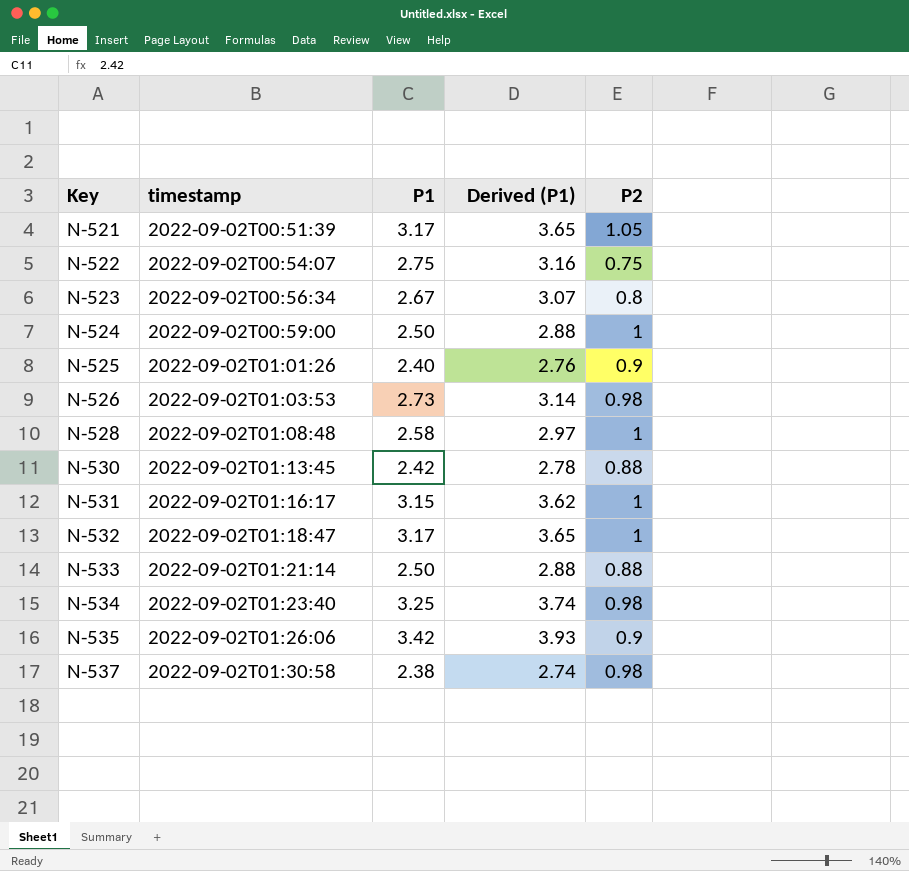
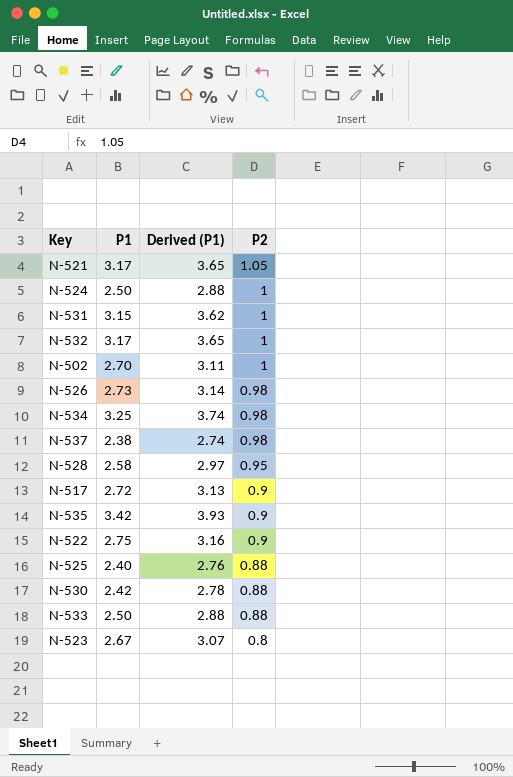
row order: Key ascending -> P2 descending
column timestamp | position: 2 -> none
row N-502: none -> 2.70 | 3.11 | 1
N-528 | P2: 1 -> 0.95
row N-517: none -> 2.72 | 3.13 | 0.9
N-522 | P2: 0.75 -> 0.9
N-525 | P2: 0.9 -> 0.88

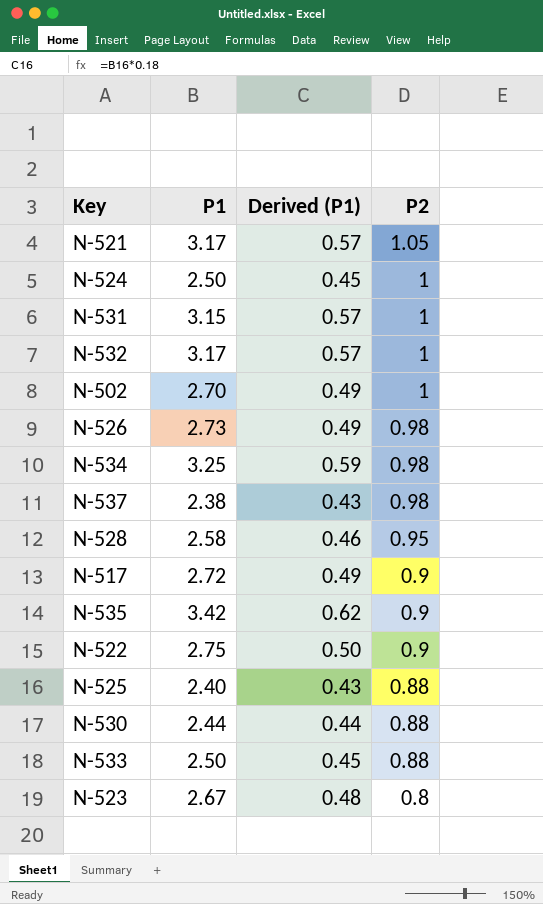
column Derived (P1) | formula: [P1] * 1.15 -> [P1] * 0.18
N-530 | P1: 2.42 -> 2.44

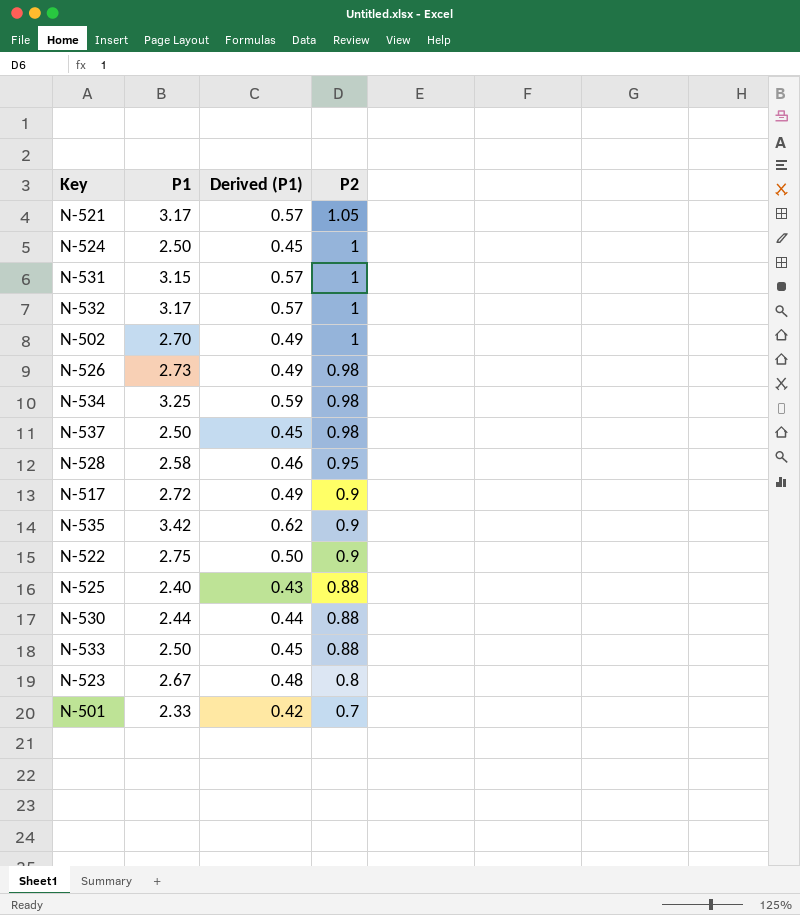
N-537 | P1: 2.38 -> 2.50
N-537 | Derived (P1): 0.43 -> 0.45
row N-501: none -> 2.33 | 0.42 | 0.7

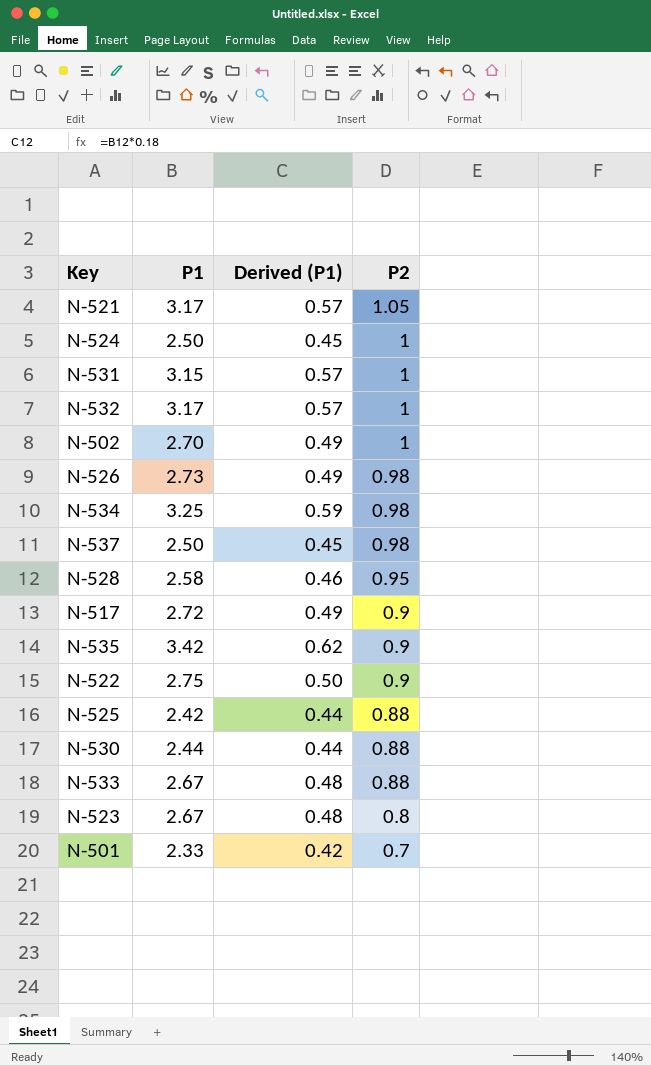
N-525 | P1: 2.40 -> 2.42
N-525 | Derived (P1): 0.43 -> 0.44
N-533 | P1: 2.50 -> 2.67
N-533 | Derived (P1): 0.45 -> 0.48

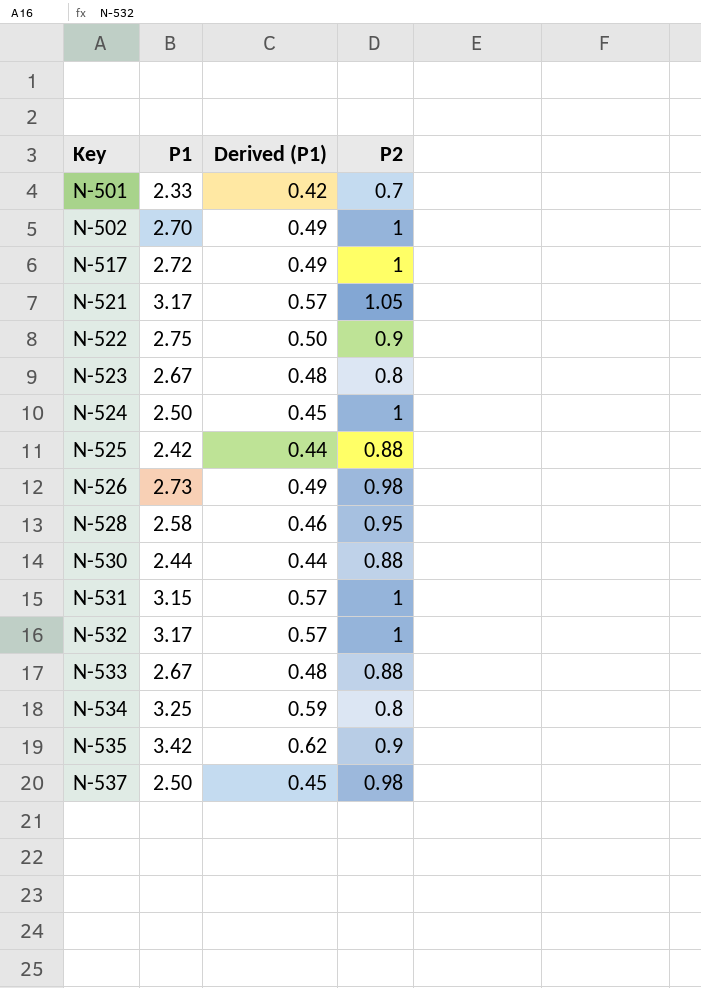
row order: P2 descending -> Key ascending
N-517 | P2: 0.9 -> 1
N-534 | P2: 0.98 -> 0.8

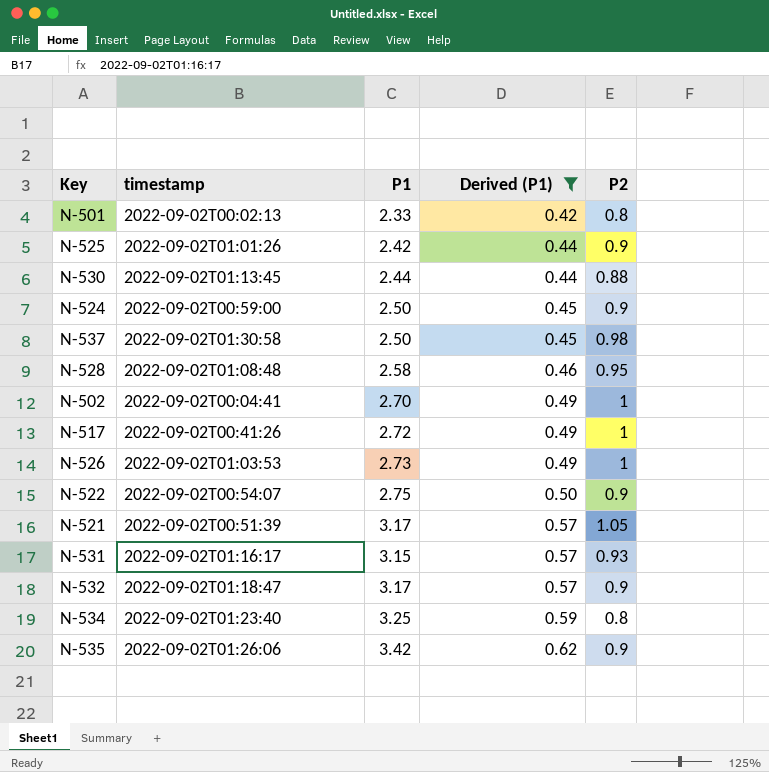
filter: none -> Derived (P1) != 0.48
row order: Key ascending -> Derived (P1) ascending
column timestamp | position: none -> 2
N-501 | P2: 0.7 -> 0.8
N-525 | P2: 0.88 -> 0.9
N-524 | P2: 1 -> 0.9
N-526 | P2: 0.98 -> 1
N-531 | P2: 1 -> 0.93
N-532 | P2: 1 -> 0.9

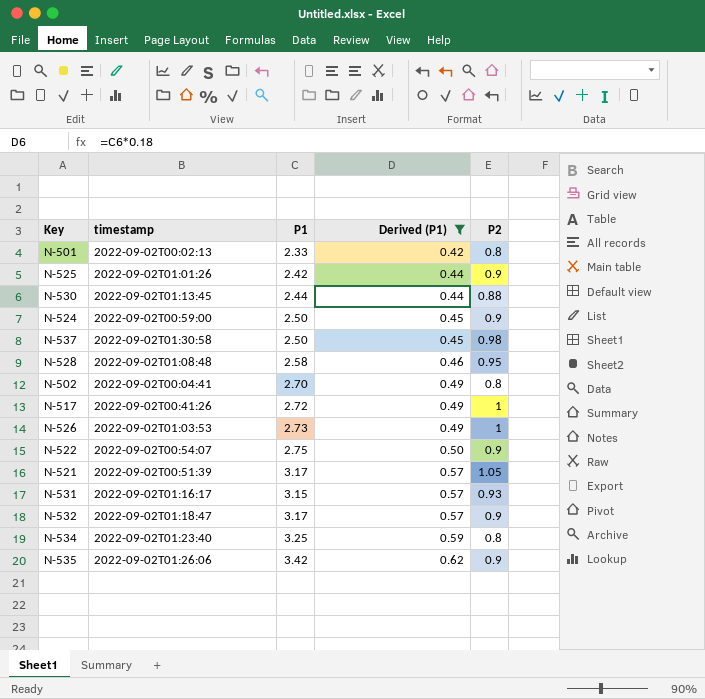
N-502 | P2: 1 -> 0.8

